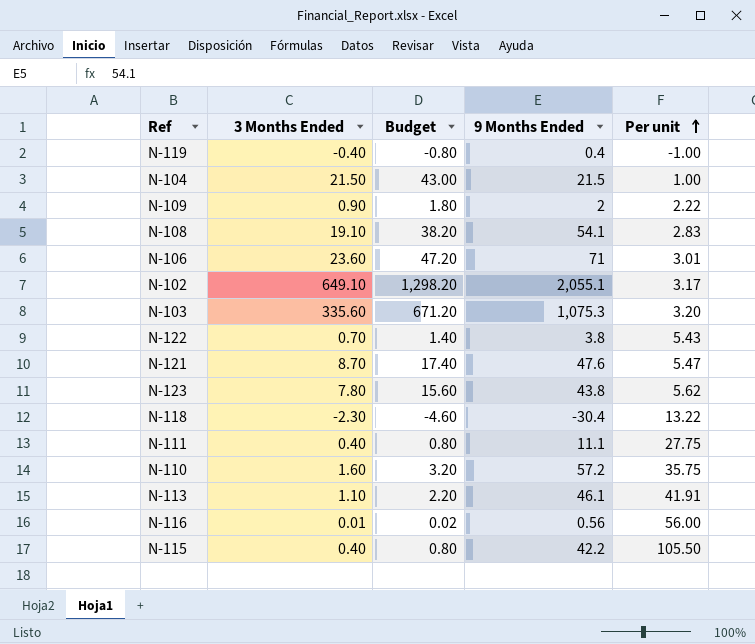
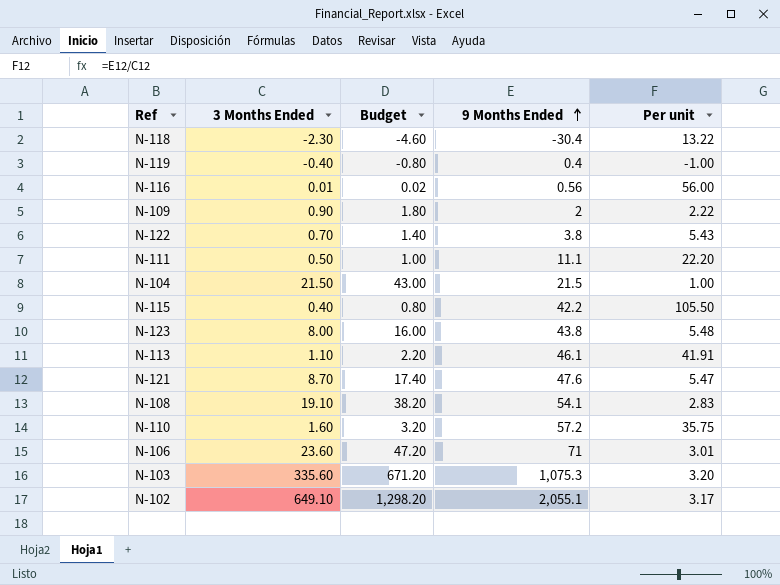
row order: Per unit ascending -> 9 Months Ended ascending
N-111 | 3 Months Ended: 0.40 -> 0.50
N-111 | Budget: 0.80 -> 1.00
N-111 | Per unit: 27.75 -> 22.20
N-123 | 3 Months Ended: 7.80 -> 8.00
N-123 | Budget: 15.60 -> 16.00
N-123 | Per unit: 5.62 -> 5.48

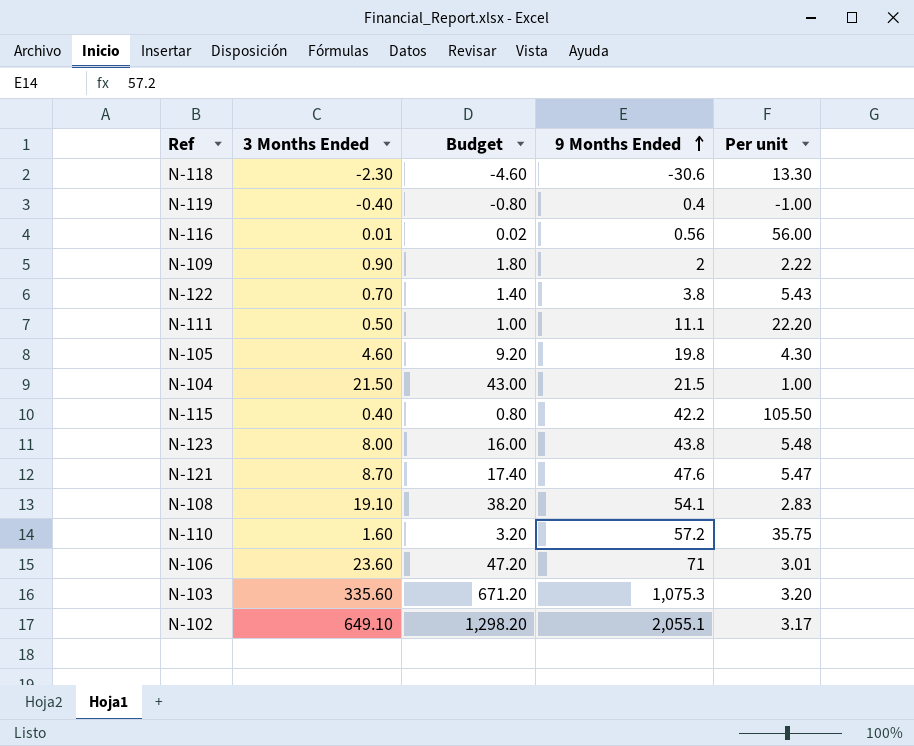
row N-113: 1.10 | 2.20 | 46.1 | 41.91 -> none
N-118 | 9 Months Ended: -30.4 -> -30.6
N-118 | Per unit: 13.22 -> 13.30
row N-105: none -> 4.60 | 9.20 | 19.8 | 4.30

